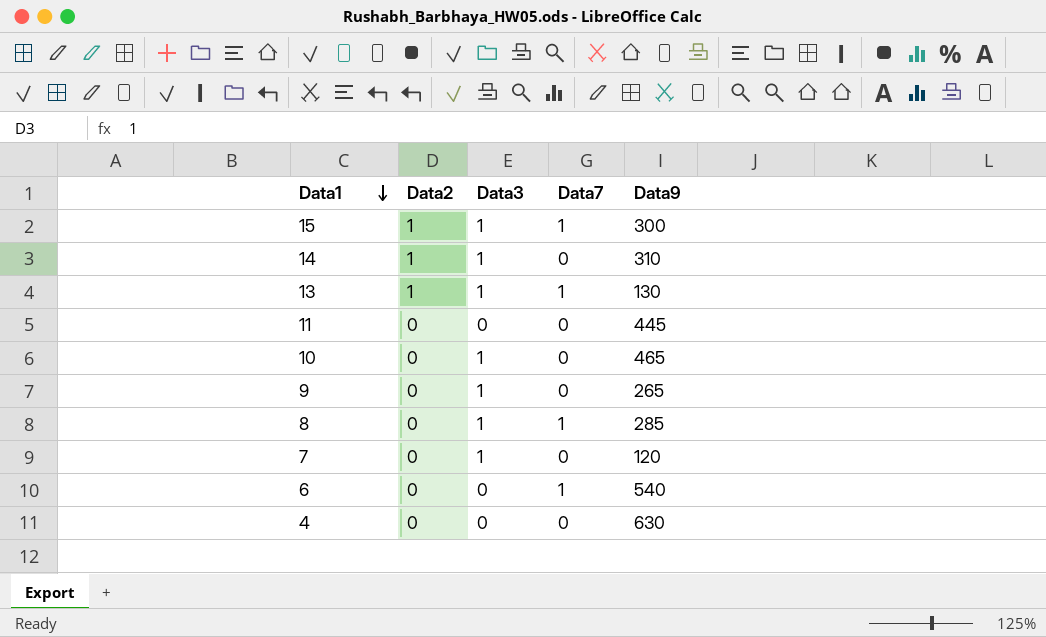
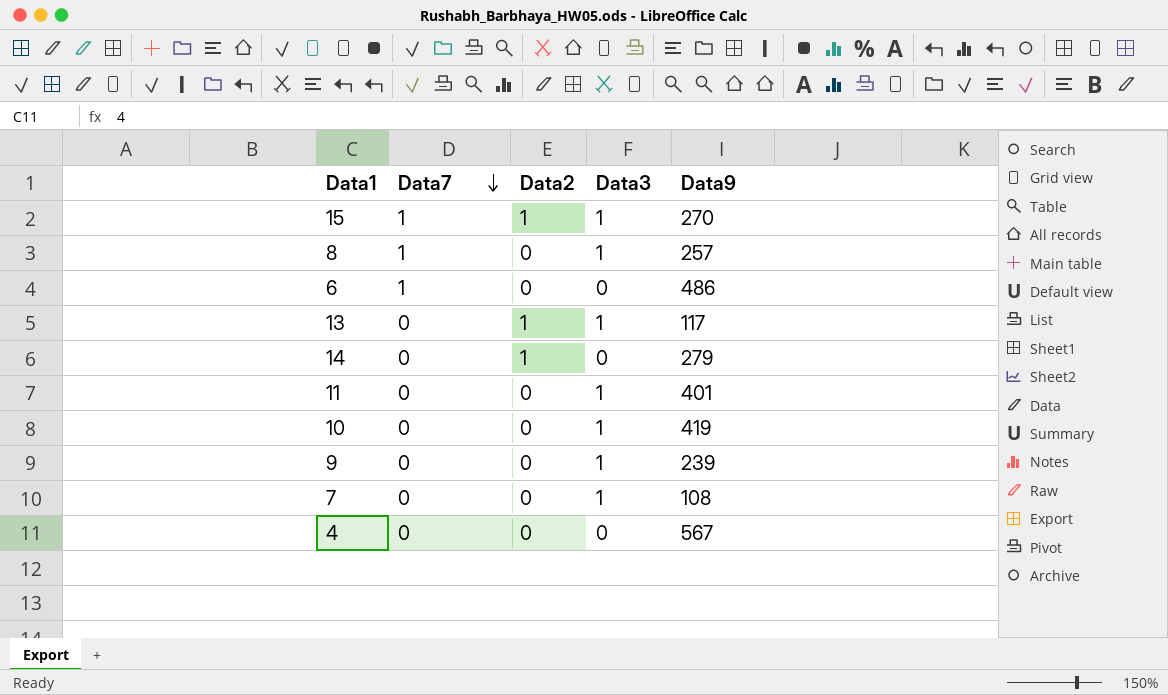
row order: Data1 descending -> Data7 descending
column Data7 | position: 4 -> 2
15 | Data9: 300 -> 270
8 | Data9: 285 -> 257
6 | Data9: 540 -> 486
13 | Data7: 1 -> 0
13 | Data9: 130 -> 117
14 | Data3: 1 -> 0
14 | Data9: 310 -> 279
11 | Data3: 0 -> 1
11 | Data9: 445 -> 401
10 | Data9: 465 -> 419
9 | Data9: 265 -> 239
7 | Data9: 120 -> 108
4 | Data9: 630 -> 567

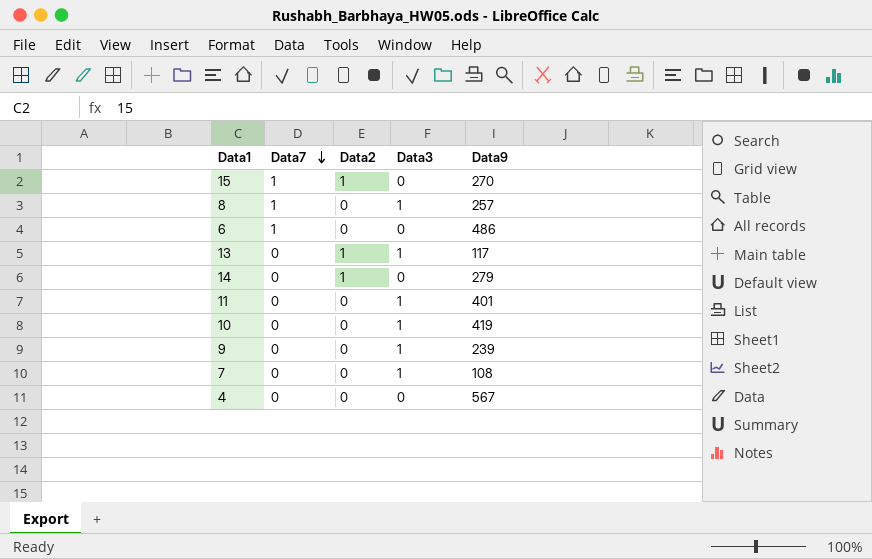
15 | Data3: 1 -> 0

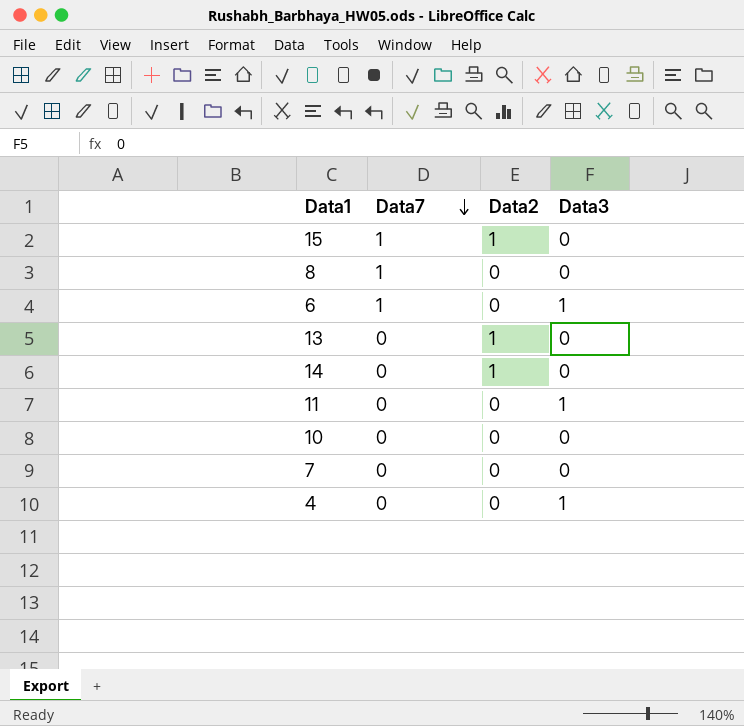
column Data9 | position: 5 -> none
row 9: 0 | 0 | 1 | 239 -> none
8 | Data3: 1 -> 0
6 | Data3: 0 -> 1
13 | Data3: 1 -> 0
10 | Data3: 1 -> 0
7 | Data3: 1 -> 0
4 | Data3: 0 -> 1

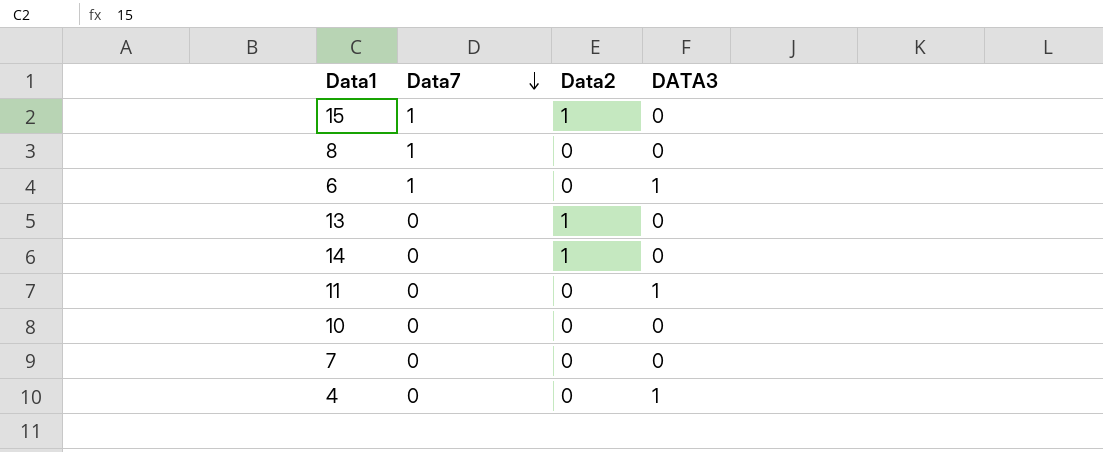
column name: Data3 -> DATA3

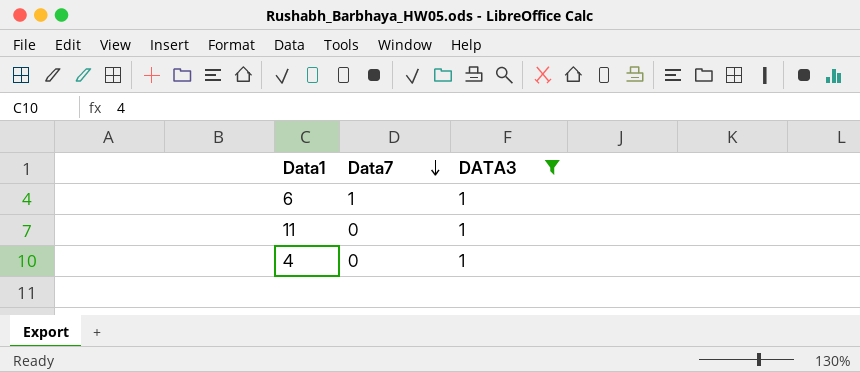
filter: none -> DATA3 = 1
column Data2 | position: 3 -> none

